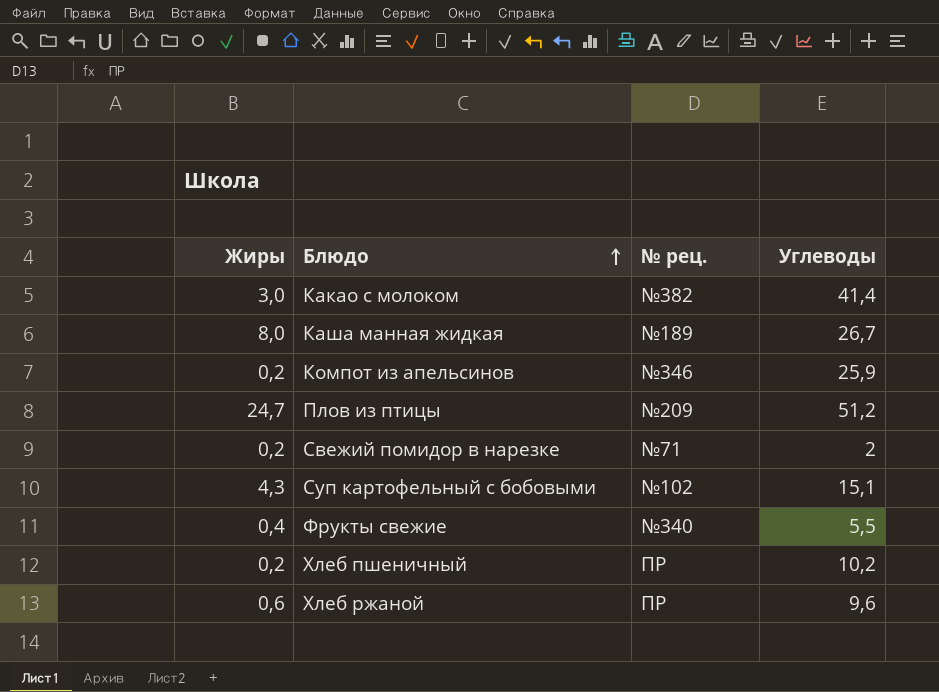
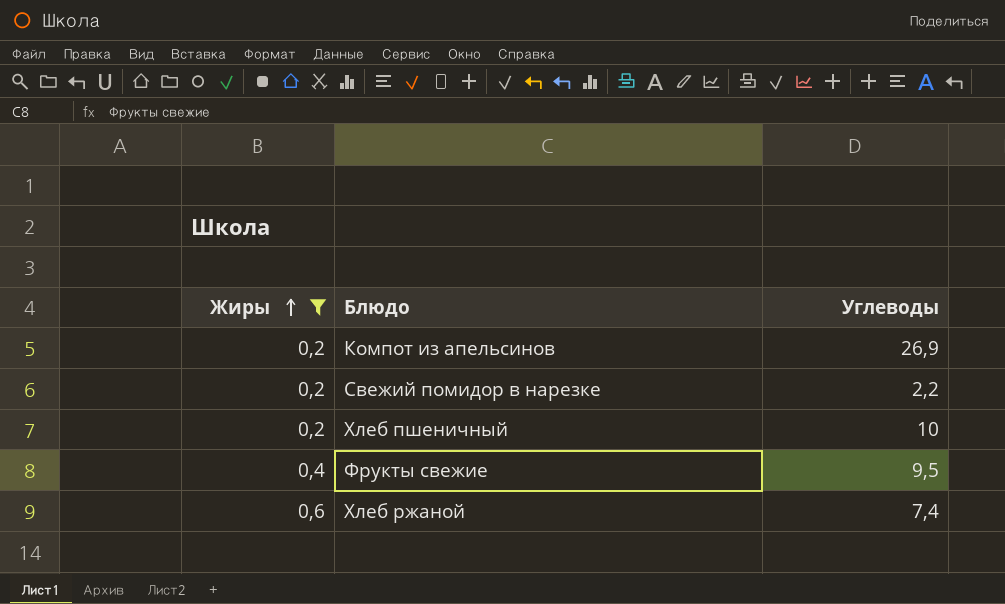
filter: none -> Жиры <= 0,6
row order: Блюдо ascending -> Жиры ascending
column № рец. | position: 3 -> none
Компот из апельсинов | Углеводы: 25,9 -> 26,9
Свежий помидор в нарезке | Углеводы: 2 -> 2,2
Хлеб пшеничный | Углеводы: 10,2 -> 10
Фрукты свежие | Углеводы: 5,5 -> 9,5
Хлеб ржаной | Углеводы: 9,6 -> 7,4

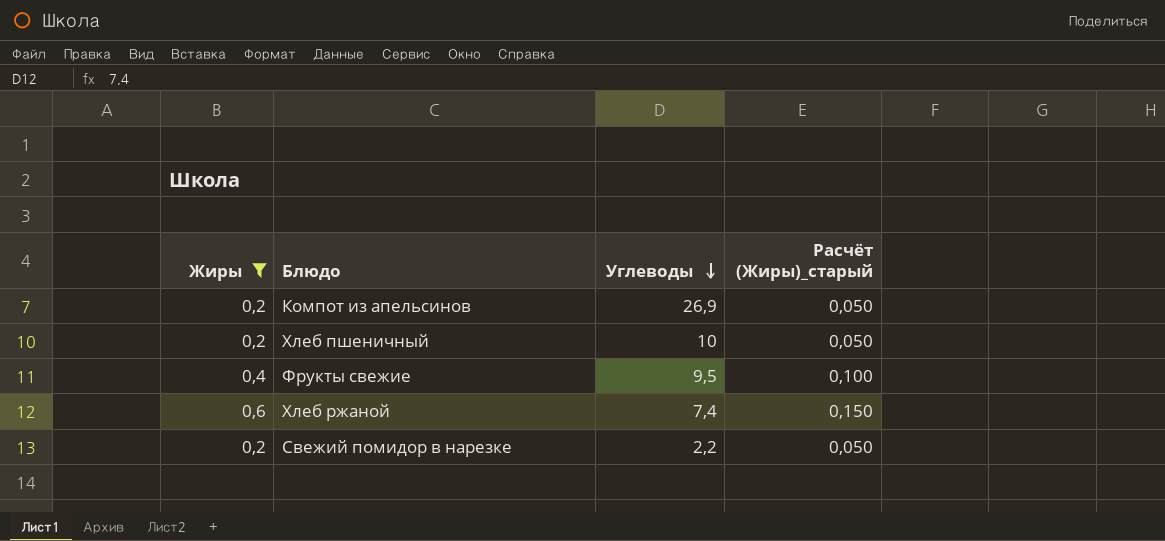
row order: Жиры ascending -> Углеводы descending
column Расчёт (Жиры)_старый | formula: none -> [Жиры] * 0,25

